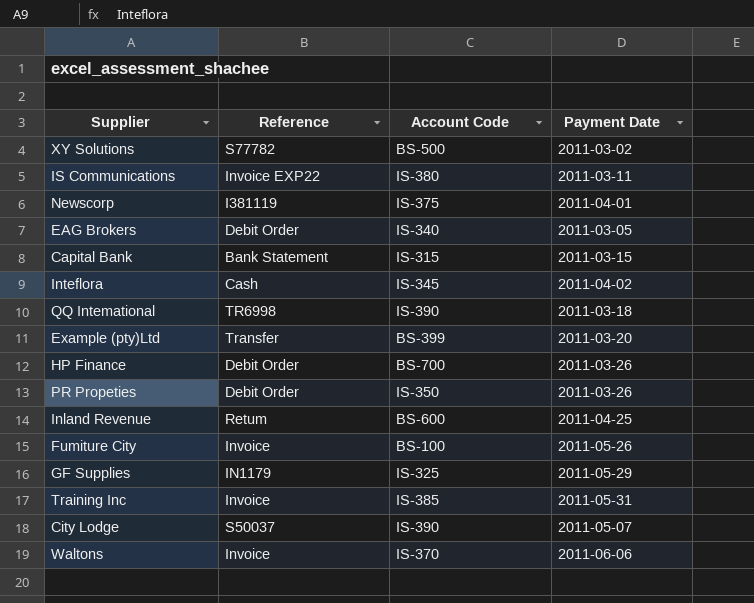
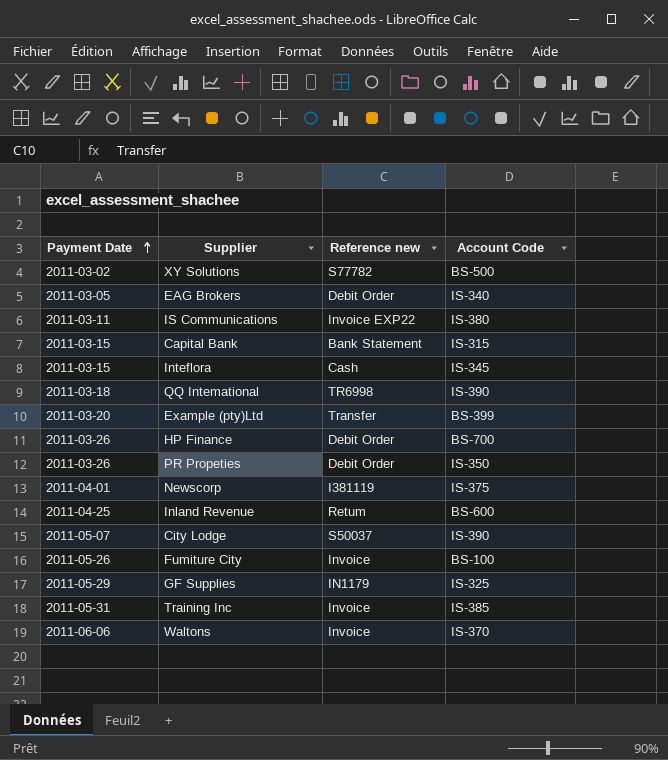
row order: none -> Payment Date ascending
column Payment Date | position: 4 -> 1
column name: Reference -> Reference new
Inteflora | Payment Date: 2011-04-02 -> 2011-03-15

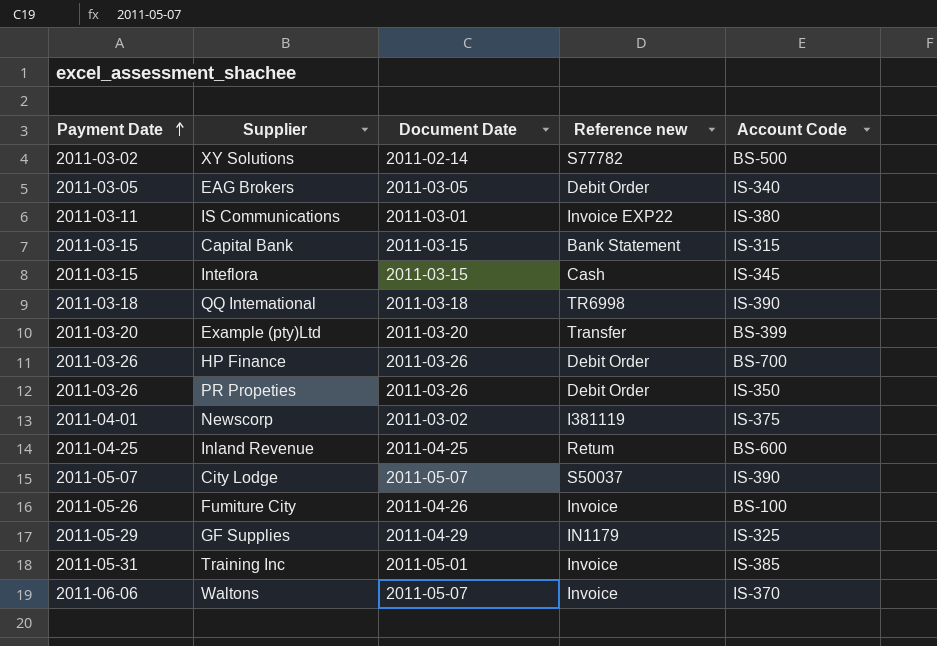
column Document Date | position: none -> 3

